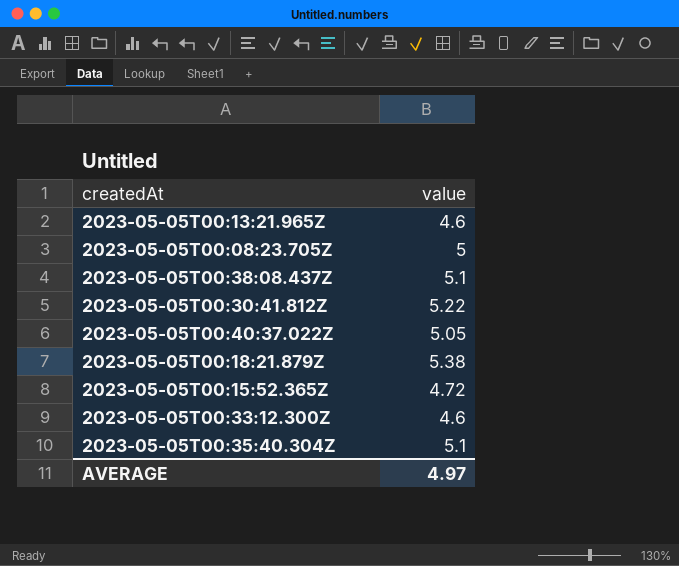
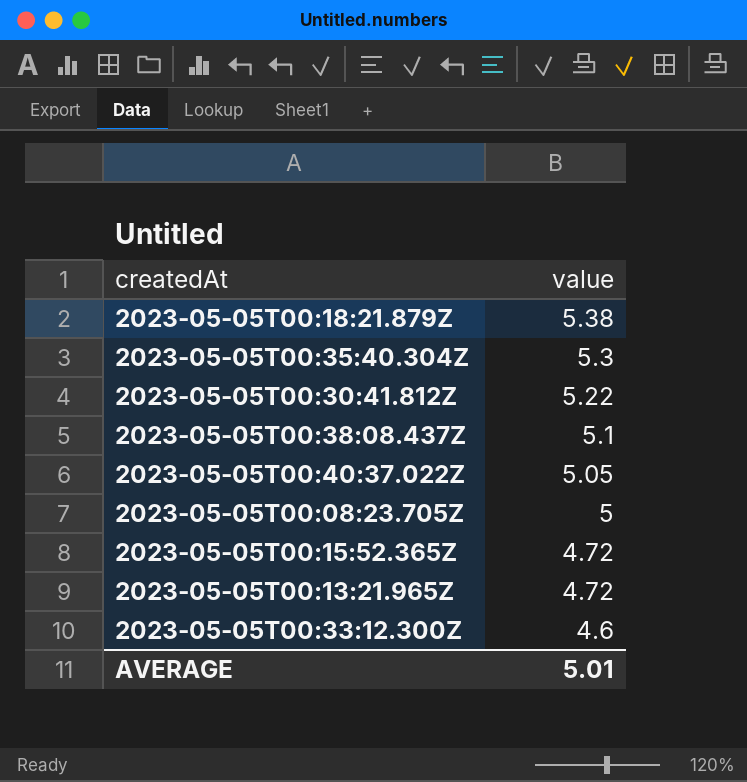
row order: none -> value descending
2023-05-05T00:35:40.304Z | value: 5.1 -> 5.3
2023-05-05T00:13:21.965Z | value: 4.6 -> 4.72
AVERAGE | value: 4.97 -> 5.01

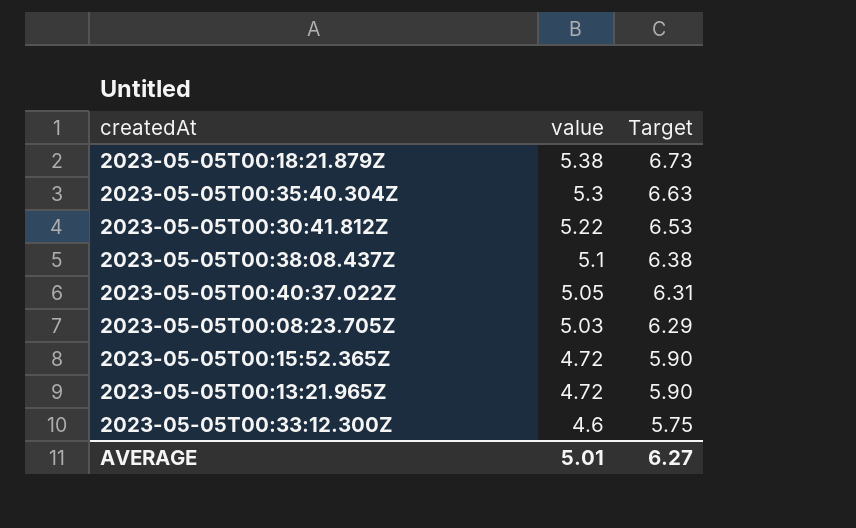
column Target | formula: none -> [value] * 1.25
2023-05-05T00:08:23.705Z | value: 5 -> 5.03

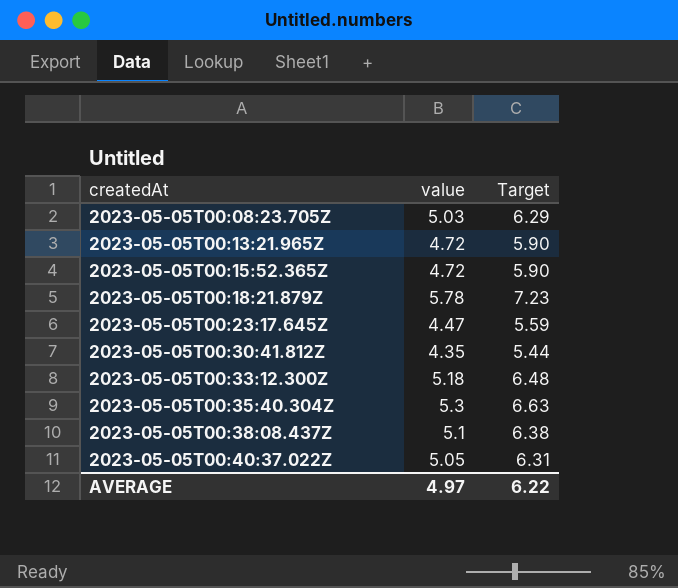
row order: value descending -> createdAt ascending
2023-05-05T00:18:21.879Z | value: 5.38 -> 5.78
2023-05-05T00:18:21.879Z | Target: 6.73 -> 7.23
row 2023-05-05T00:23:17.645Z: none -> 4.47 | 5.59
2023-05-05T00:30:41.812Z | value: 5.22 -> 4.35
2023-05-05T00:30:41.812Z | Target: 6.53 -> 5.44
2023-05-05T00:33:12.300Z | value: 4.6 -> 5.18
2023-05-05T00:33:12.300Z | Target: 5.75 -> 6.48
AVERAGE | value: 5.01 -> 4.97
AVERAGE | Target: 6.27 -> 6.22

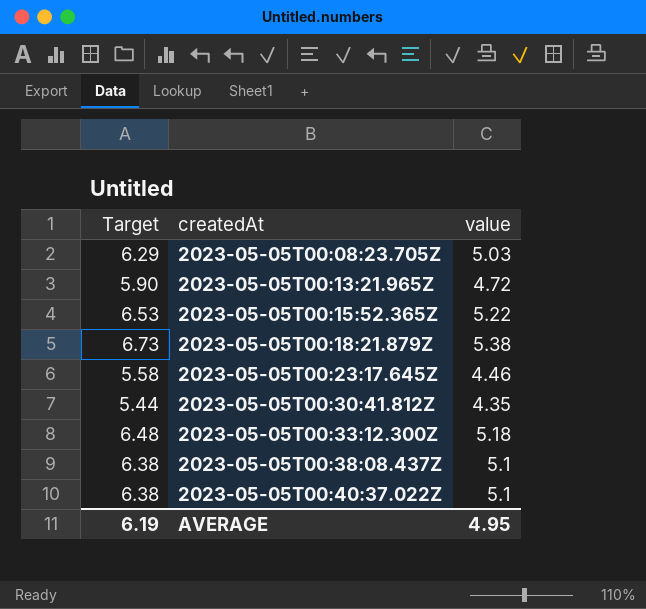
column Target | position: 3 -> 1
row 2023-05-05T00:35:40.304Z: 5.3 | 6.63 -> none
2023-05-05T00:15:52.365Z | Target: 5.90 -> 6.53
2023-05-05T00:15:52.365Z | value: 4.72 -> 5.22
2023-05-05T00:18:21.879Z | Target: 7.23 -> 6.73
2023-05-05T00:18:21.879Z | value: 5.78 -> 5.38
2023-05-05T00:23:17.645Z | Target: 5.59 -> 5.58
2023-05-05T00:23:17.645Z | value: 4.47 -> 4.46
2023-05-05T00:40:37.022Z | Target: 6.31 -> 6.38
2023-05-05T00:40:37.022Z | value: 5.05 -> 5.1
AVERAGE | Target: 6.22 -> 6.19
AVERAGE | value: 4.97 -> 4.95

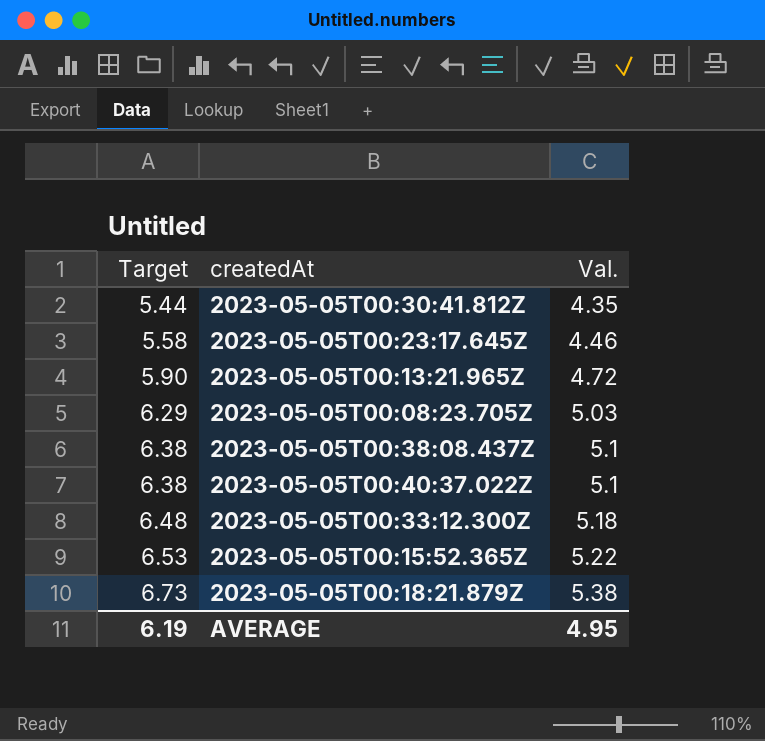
row order: createdAt ascending -> Target ascending
column name: value -> Val.

